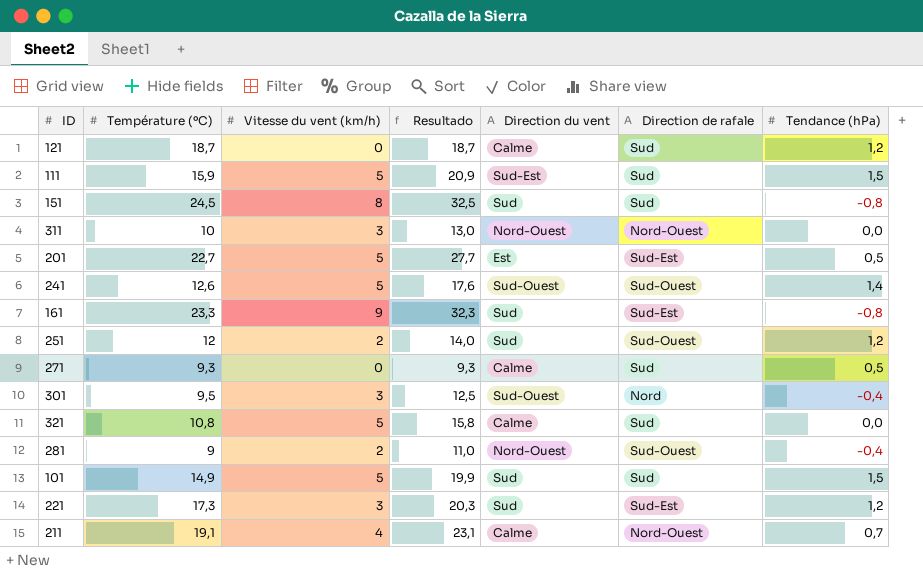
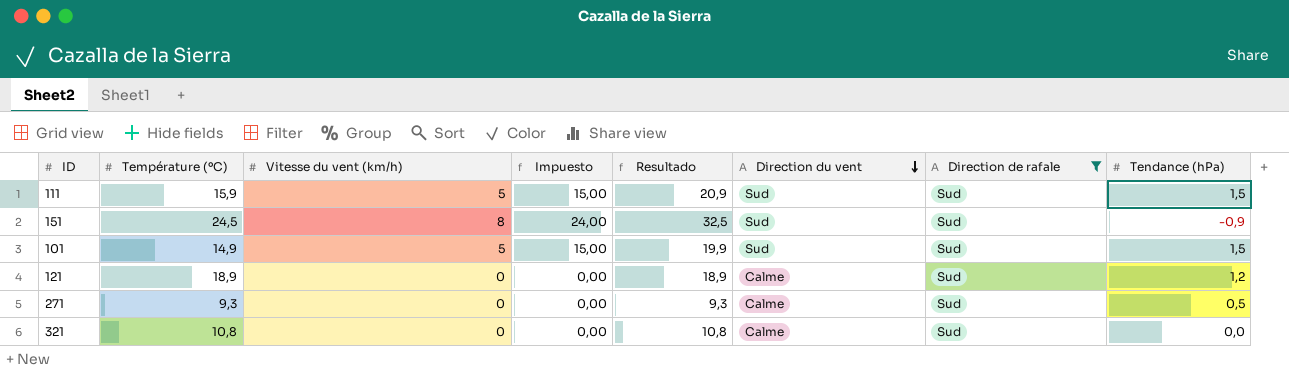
filter: none -> Direction de rafale = Sud
row order: none -> Direction du vent descending
column Impuesto | formula: none -> [Vitesse du vent (km/h)] * 3
111 | Direction du vent: Sud-Est -> Sud
151 | Tendance (hPa): -0,8 -> -0,9
121 | Température (ºC): 18,7 -> 18,9
121 | Resultado: 18,7 -> 18,9
321 | Vitesse du vent (km/h): 5 -> 0
321 | Resultado: 15,8 -> 10,8

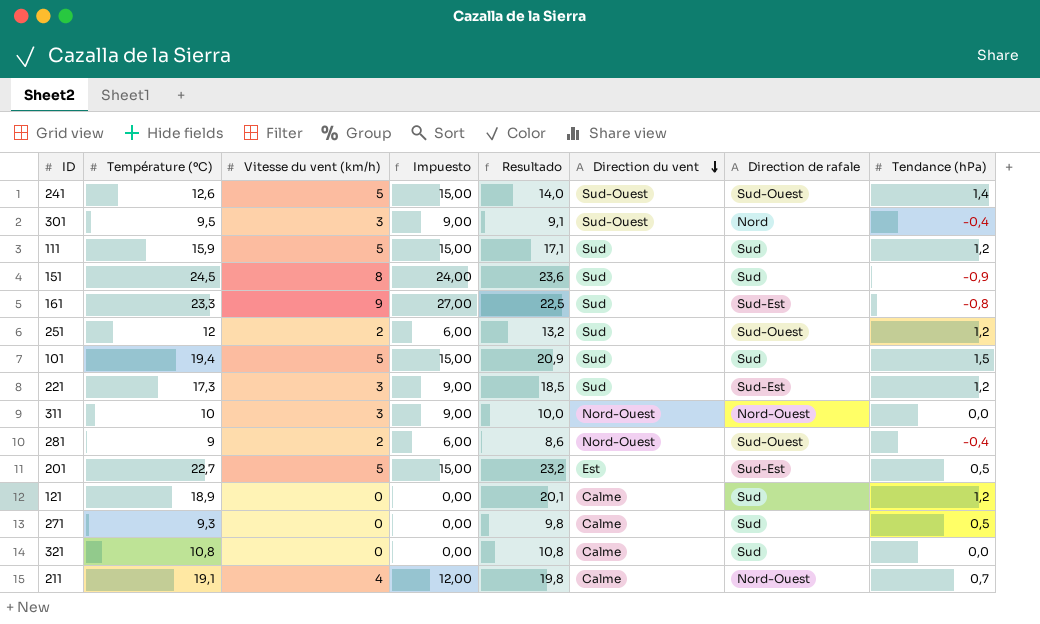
filter: Direction de rafale = Sud -> none
column Resultado | formula: [Température (ºC)] + [Vitesse du vent (km/h)] -> [Température (ºC)] + [Tendance (hPa)]
111 | Tendance (hPa): 1,5 -> 1,2
101 | Température (ºC): 14,9 -> 19,4

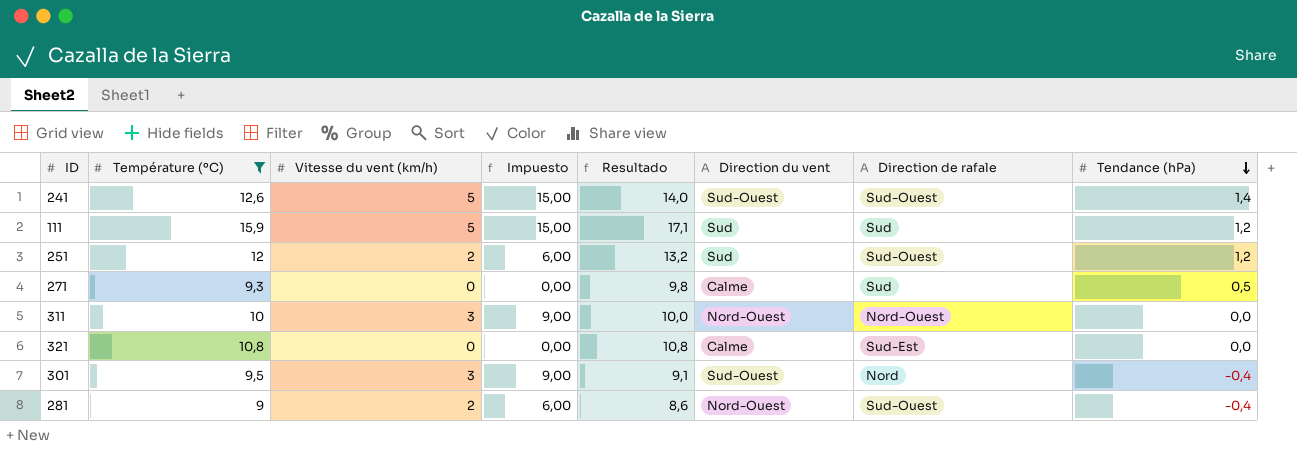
filter: none -> Température (ºC) <= 15,9
row order: Direction du vent descending -> Tendance (hPa) descending
321 | Direction de rafale: Sud -> Sud-Est

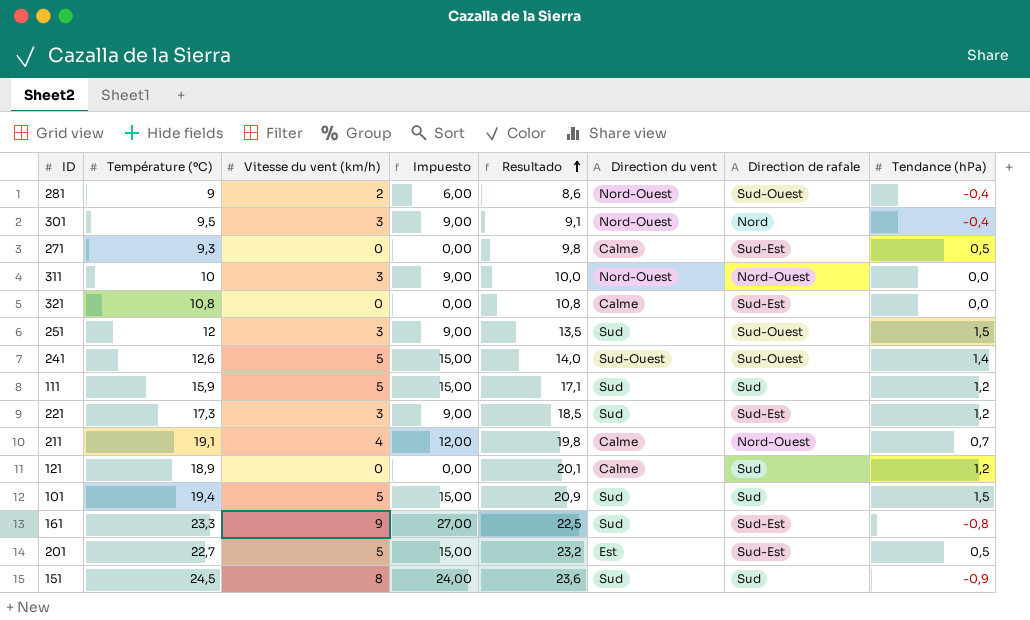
filter: Température (ºC) <= 15,9 -> none
row order: Tendance (hPa) descending -> Resultado ascending
301 | Direction du vent: Sud-Ouest -> Nord-Ouest
271 | Direction de rafale: Sud -> Sud-Est
251 | Vitesse du vent (km/h): 2 -> 3
251 | Impuesto: 6,00 -> 9,00
251 | Resultado: 13,2 -> 13,5
251 | Tendance (hPa): 1,2 -> 1,5

